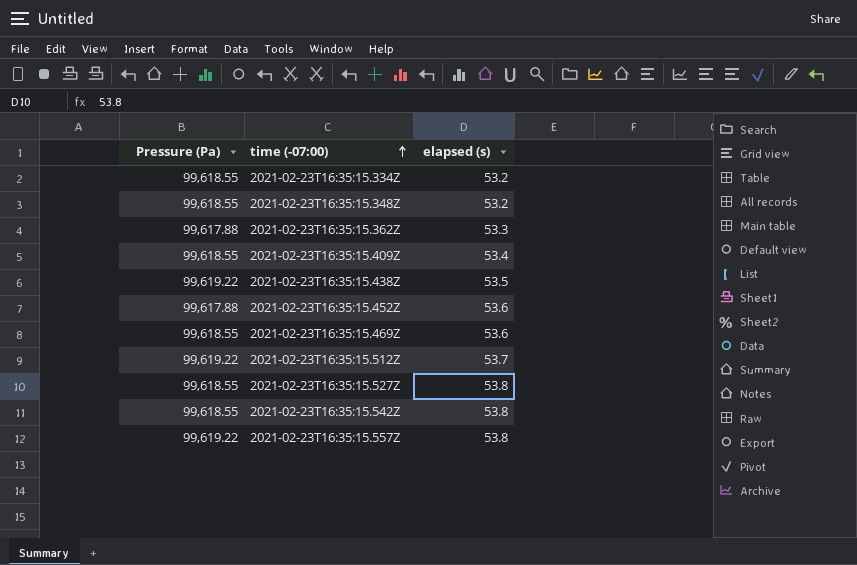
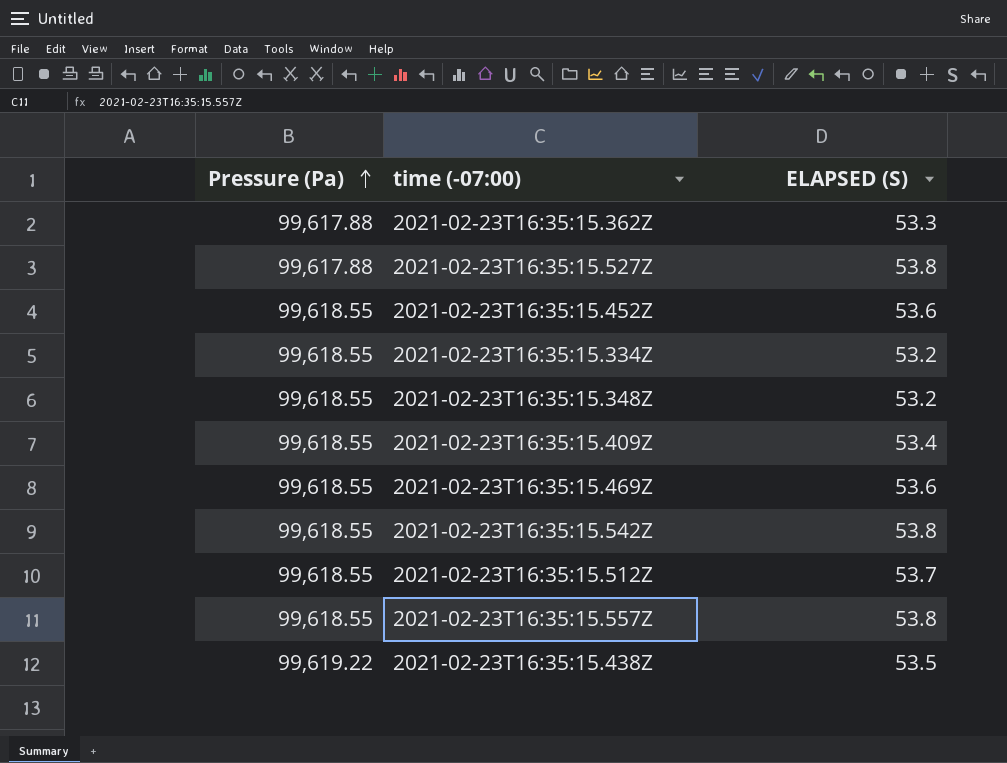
row order: time (-07:00) ascending -> Pressure (Pa) ascending
column name: elapsed (s) -> ELAPSED (S)
2021-02-23T16:35:15.527Z | Pressure (Pa): 99,618.55 -> 99,617.88
2021-02-23T16:35:15.452Z | Pressure (Pa): 99,617.88 -> 99,618.55
2021-02-23T16:35:15.512Z | Pressure (Pa): 99,619.22 -> 99,618.55
2021-02-23T16:35:15.557Z | Pressure (Pa): 99,619.22 -> 99,618.55

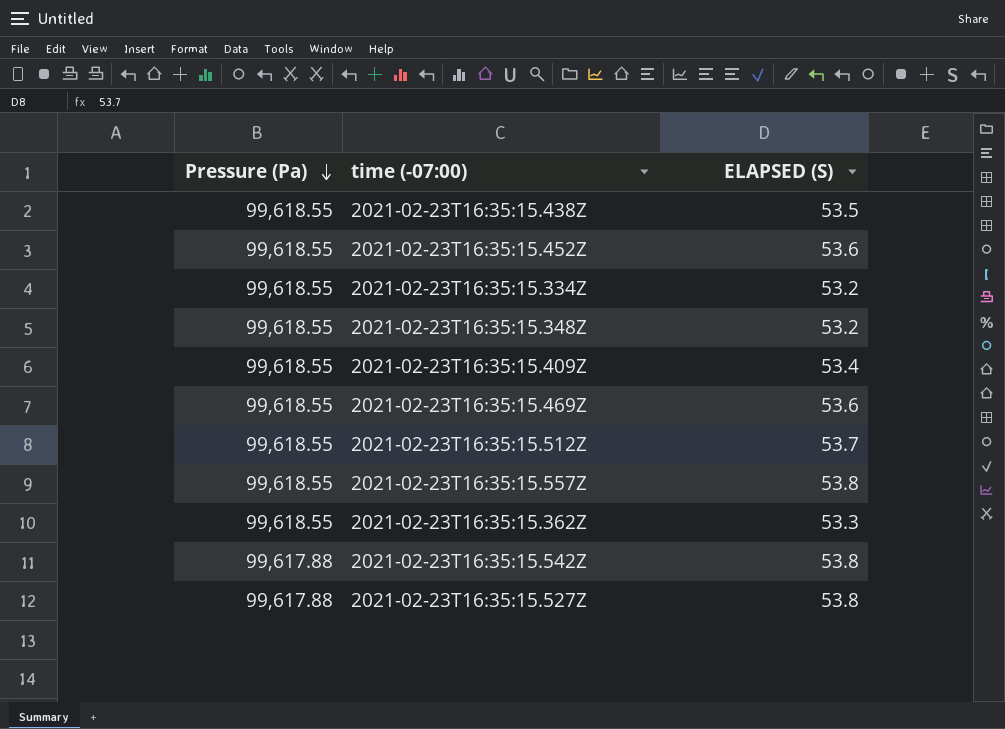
row order: Pressure (Pa) ascending -> Pressure (Pa) descending
2021-02-23T16:35:15.438Z | Pressure (Pa): 99,619.22 -> 99,618.55
2021-02-23T16:35:15.362Z | Pressure (Pa): 99,617.88 -> 99,618.55
2021-02-23T16:35:15.542Z | Pressure (Pa): 99,618.55 -> 99,617.88

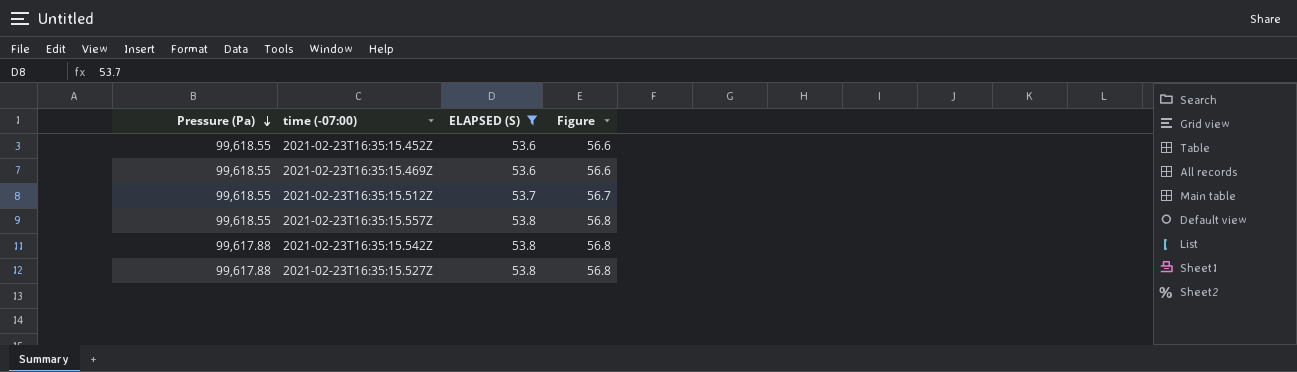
filter: none -> ELAPSED (S) >= 53.6
column Figure | formula: none -> [ELAPSED (S)] + 3

